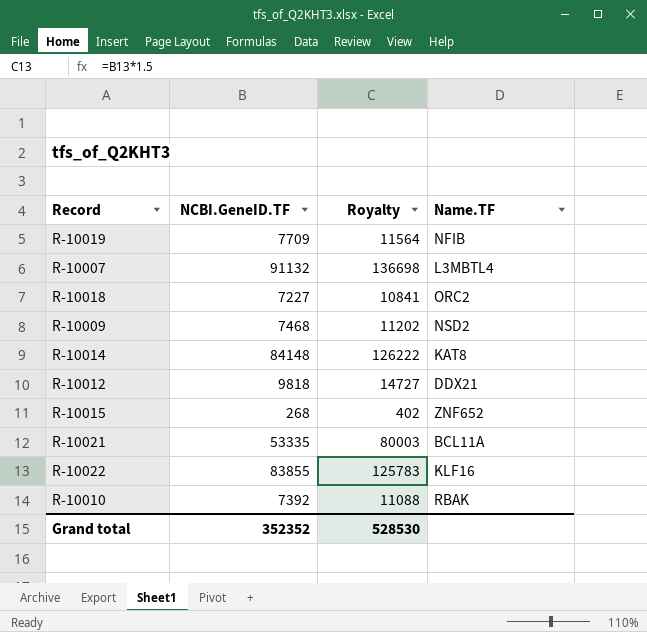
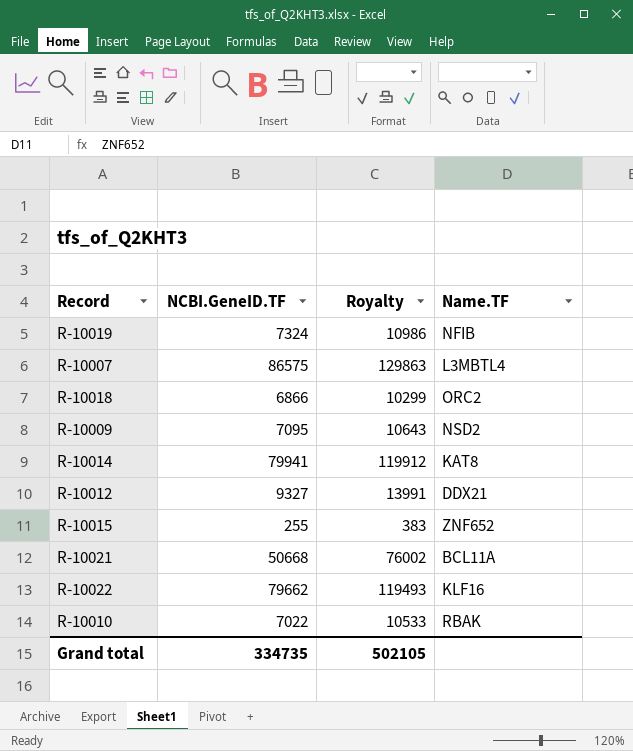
R-10019 | NCBI.GeneID.TF: 7709 -> 7324
R-10019 | Royalty: 11564 -> 10986
R-10007 | NCBI.GeneID.TF: 91132 -> 86575
R-10007 | Royalty: 136698 -> 129863
R-10018 | NCBI.GeneID.TF: 7227 -> 6866
R-10018 | Royalty: 10841 -> 10299
R-10009 | NCBI.GeneID.TF: 7468 -> 7095
R-10009 | Royalty: 11202 -> 10643
R-10014 | NCBI.GeneID.TF: 84148 -> 79941
R-10014 | Royalty: 126222 -> 119912
R-10012 | NCBI.GeneID.TF: 9818 -> 9327
R-10012 | Royalty: 14727 -> 13991
R-10015 | NCBI.GeneID.TF: 268 -> 255
R-10015 | Royalty: 402 -> 383
R-10021 | NCBI.GeneID.TF: 53335 -> 50668
R-10021 | Royalty: 80003 -> 76002
R-10022 | NCBI.GeneID.TF: 83855 -> 79662
R-10022 | Royalty: 125783 -> 119493
R-10010 | NCBI.GeneID.TF: 7392 -> 7022
R-10010 | Royalty: 11088 -> 10533
Grand total | NCBI.GeneID.TF: 352352 -> 334735
Grand total | Royalty: 528530 -> 502105

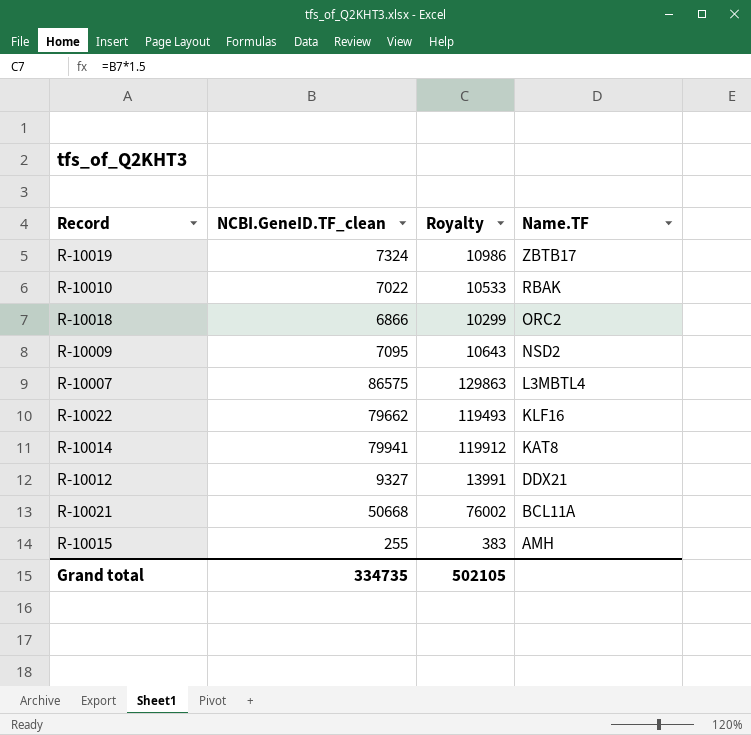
row order: none -> Name.TF descending
column name: NCBI.GeneID.TF -> NCBI.GeneID.TF_clean
R-10019 | Name.TF: NFIB -> ZBTB17
R-10015 | Name.TF: ZNF652 -> AMH

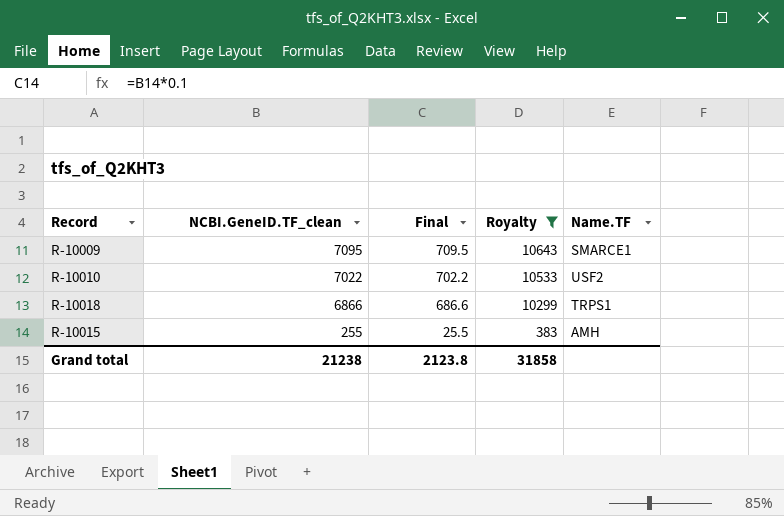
filter: none -> Royalty <= 10643
row order: Name.TF descending -> NCBI.GeneID.TF_clean descending
column Final | formula: none -> [NCBI.GeneID.TF_clean] * 0.1
R-10009 | Name.TF: NSD2 -> SMARCE1
R-10010 | Name.TF: RBAK -> USF2
R-10018 | Name.TF: ORC2 -> TRPS1
Grand total | NCBI.GeneID.TF_clean: 334735 -> 21238
Grand total | Royalty: 502105 -> 31858

